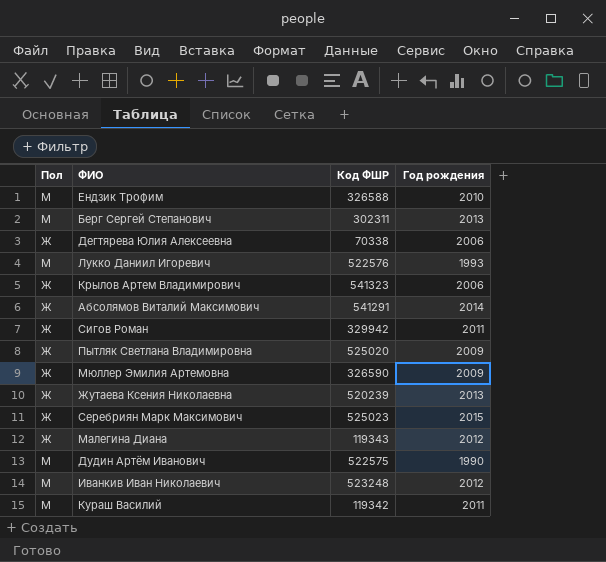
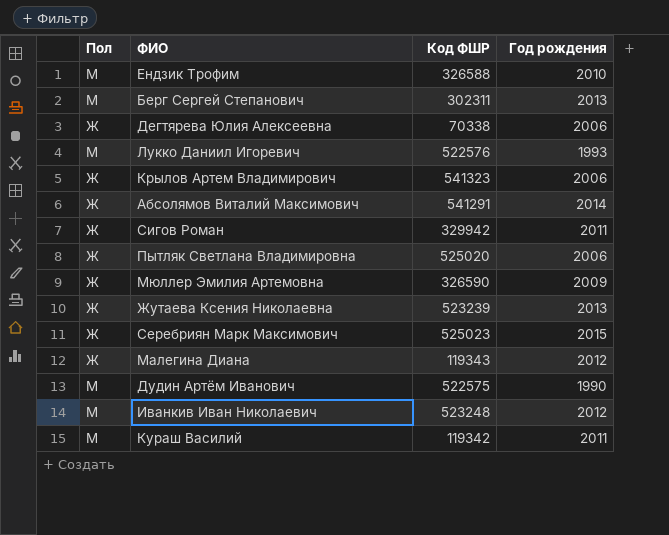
Пытляк Светлана Владимировна | Год рождения: 2009 -> 2006
Жутаева Ксения Николаевна | Код ФШР: 520239 -> 523239

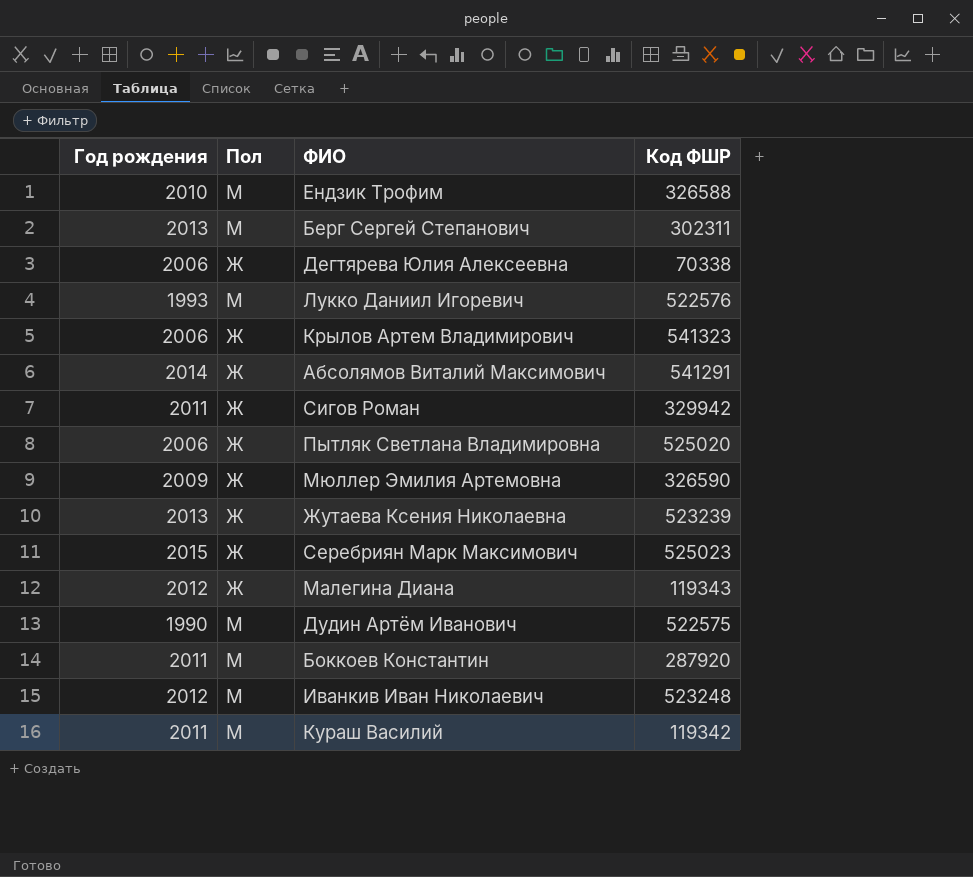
column Год рождения | position: 4 -> 1
row Боккоев Константин: none -> 2011 | М | 287920

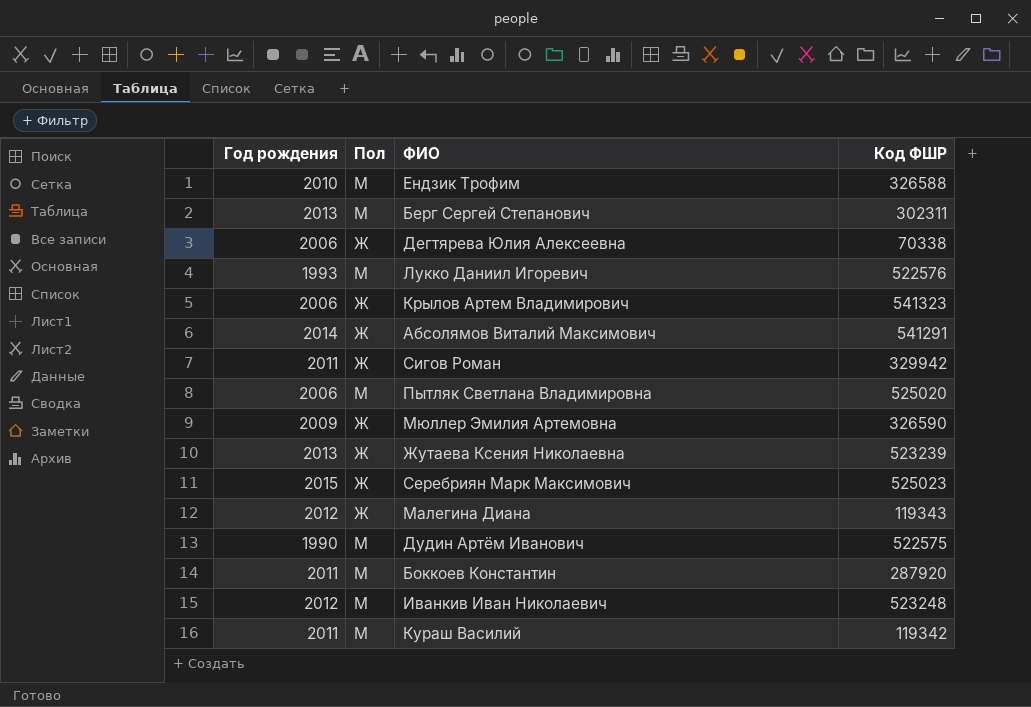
Пытляк Светлана Владимировна | Пол: Ж -> М

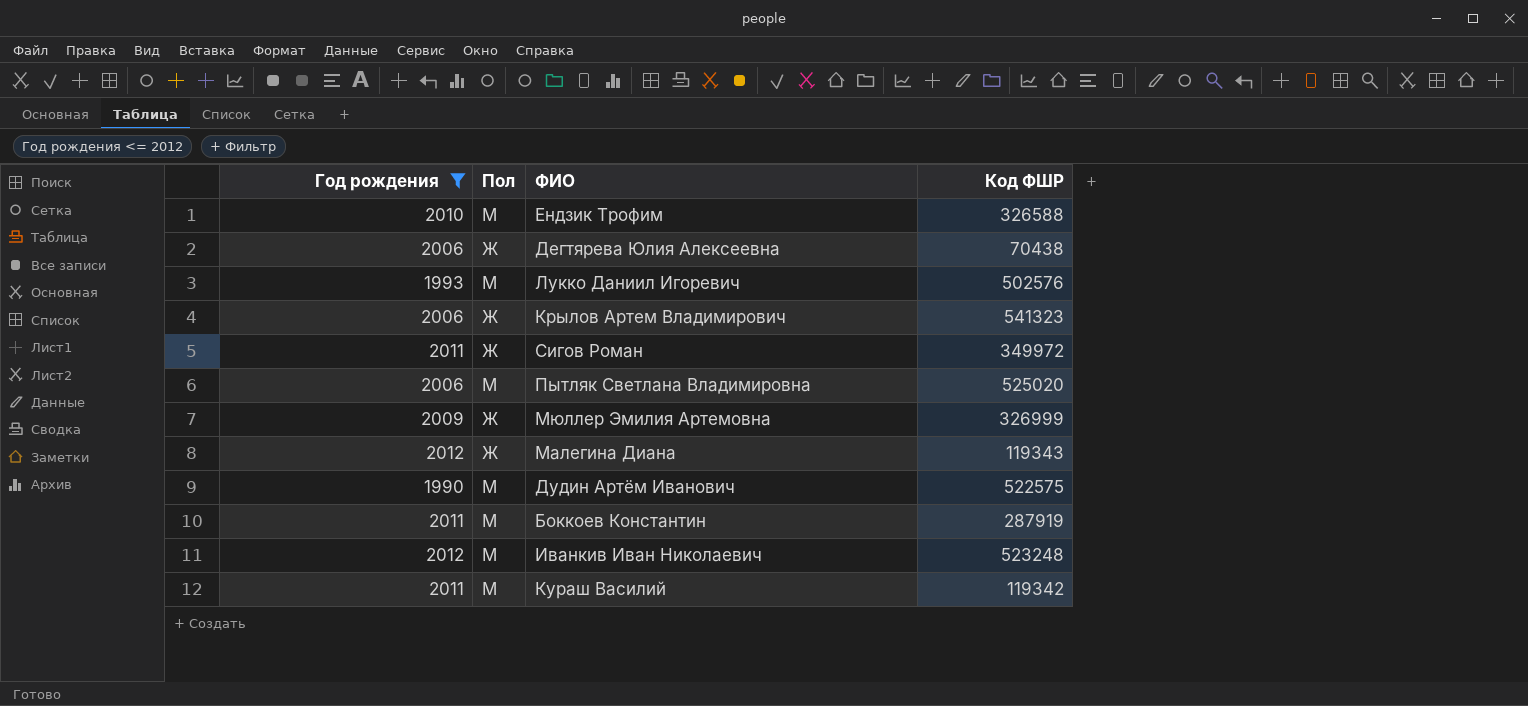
filter: none -> Год рождения <= 2012
Дегтярева Юлия Алексеевна | Код ФШР: 70338 -> 70438
Лукко Даниил Игоревич | Код ФШР: 522576 -> 502576
Сигов Роман | Код ФШР: 329942 -> 349972
Мюллер Эмилия Артемовна | Код ФШР: 326590 -> 326999
Боккоев Константин | Код ФШР: 287920 -> 287919

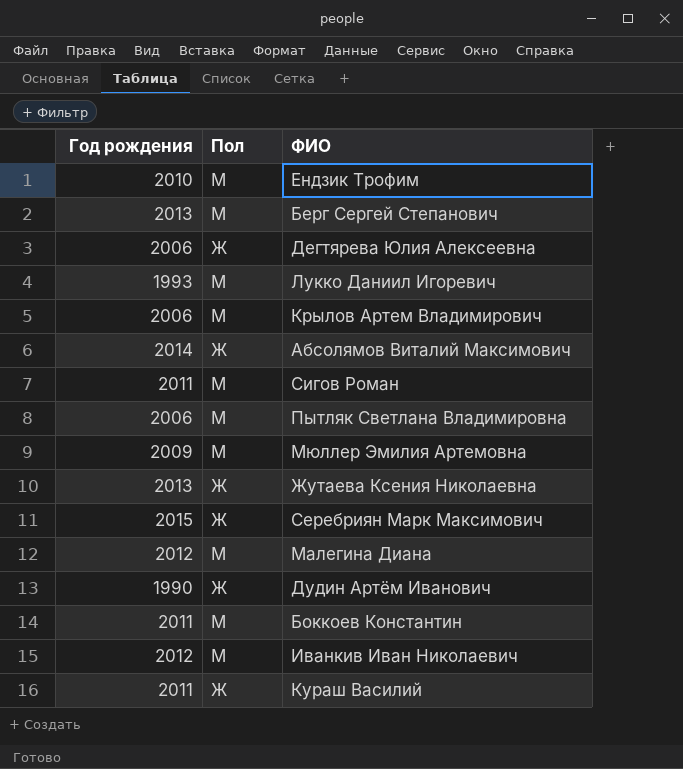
filter: Год рождения <= 2012 -> none
column Код ФШР | position: 4 -> none
Крылов Артем Владимирович | Пол: Ж -> М
Сигов Роман | Пол: Ж -> М
Мюллер Эмилия Артемовна | Пол: Ж -> М
Малегина Диана | Пол: Ж -> М
Дудин Артём Иванович | Пол: М -> Ж
Кураш Василий | Пол: М -> Ж

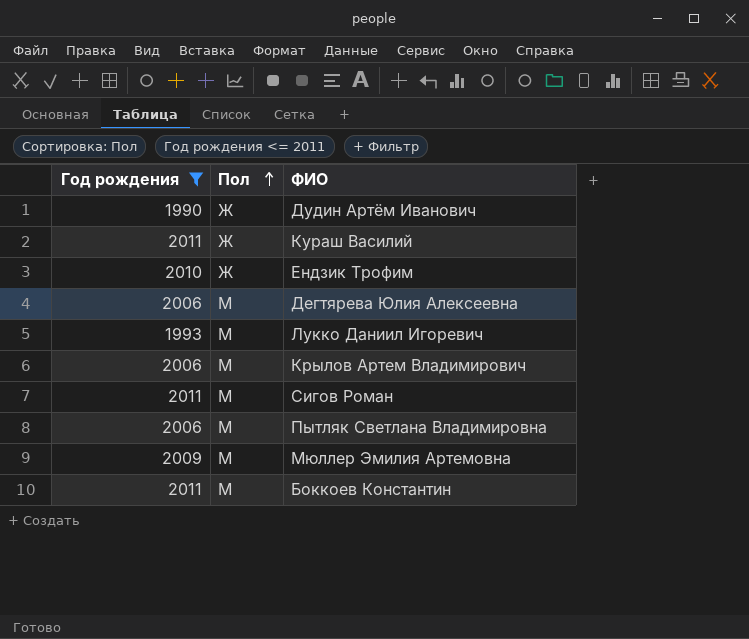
filter: none -> Год рождения <= 2011
row order: none -> Пол ascending
Ендзик Трофим | Пол: М -> Ж
Дегтярева Юлия Алексеевна | Пол: Ж -> М

